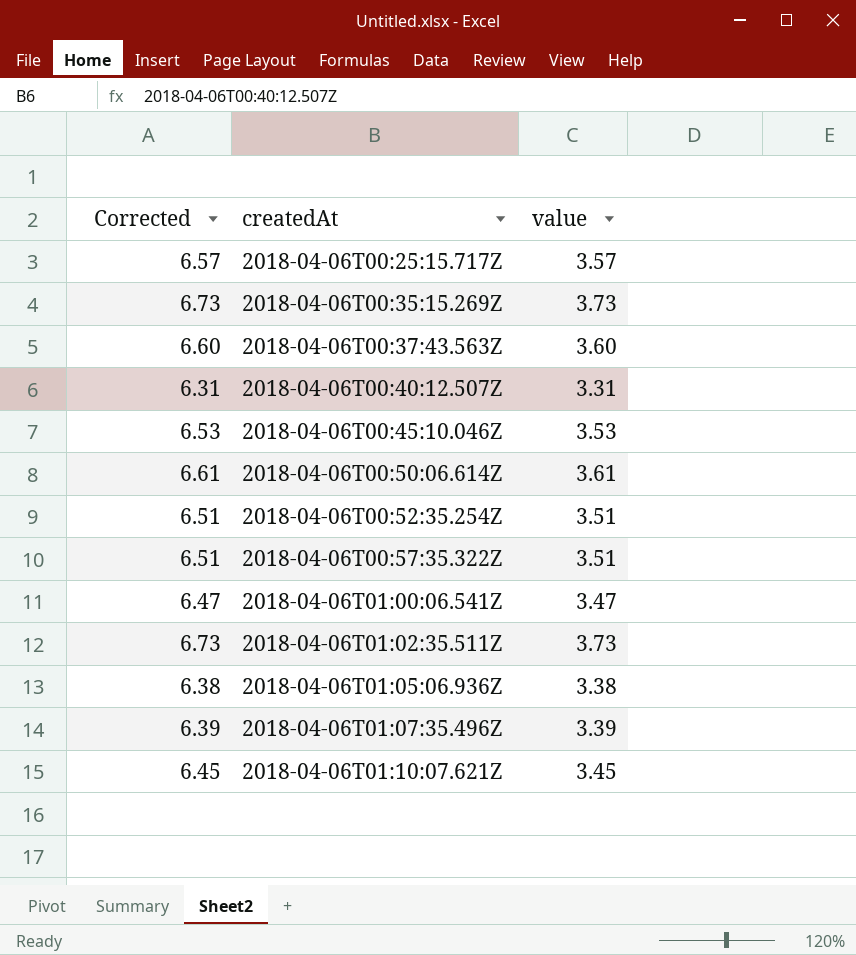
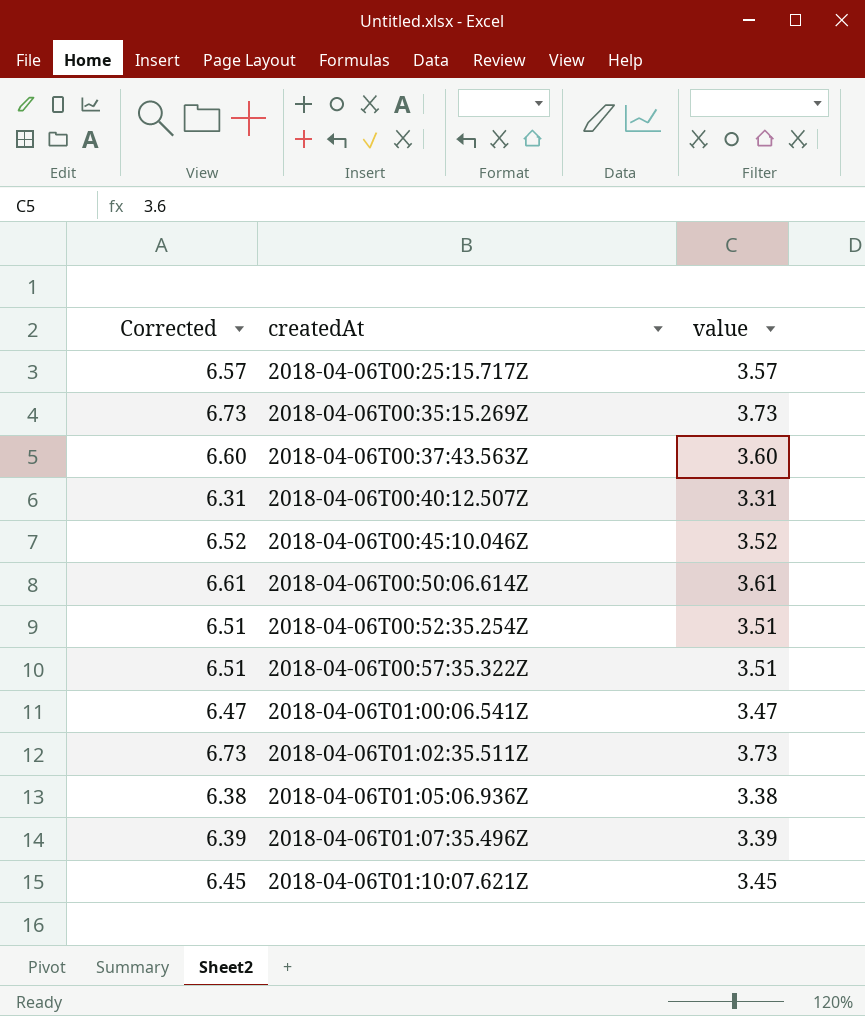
2018-04-06T00:45:10.046Z | Corrected: 6.53 -> 6.52
2018-04-06T00:45:10.046Z | value: 3.53 -> 3.52

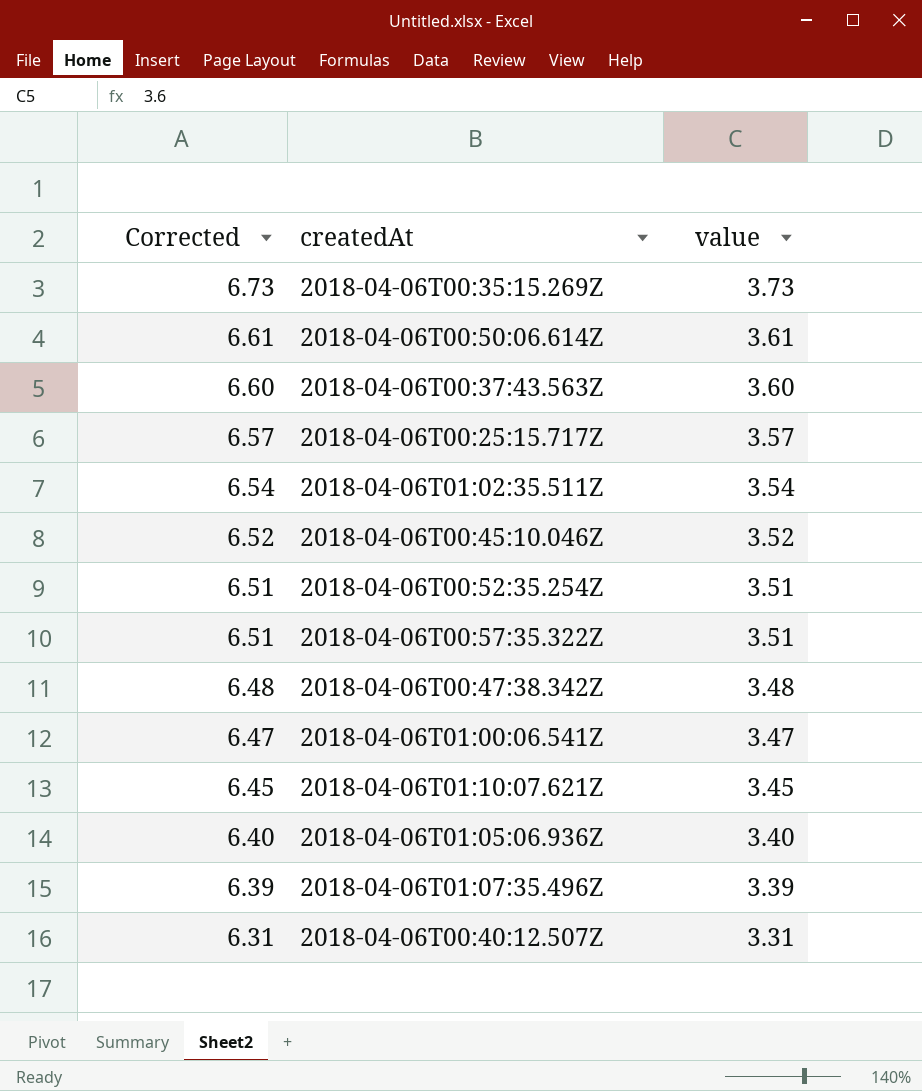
row order: createdAt ascending -> Corrected descending
2018-04-06T01:02:35.511Z | Corrected: 6.73 -> 6.54
2018-04-06T01:02:35.511Z | value: 3.73 -> 3.54
row 2018-04-06T00:47:38.342Z: none -> 6.48 | 3.48
2018-04-06T01:05:06.936Z | Corrected: 6.38 -> 6.40
2018-04-06T01:05:06.936Z | value: 3.38 -> 3.40

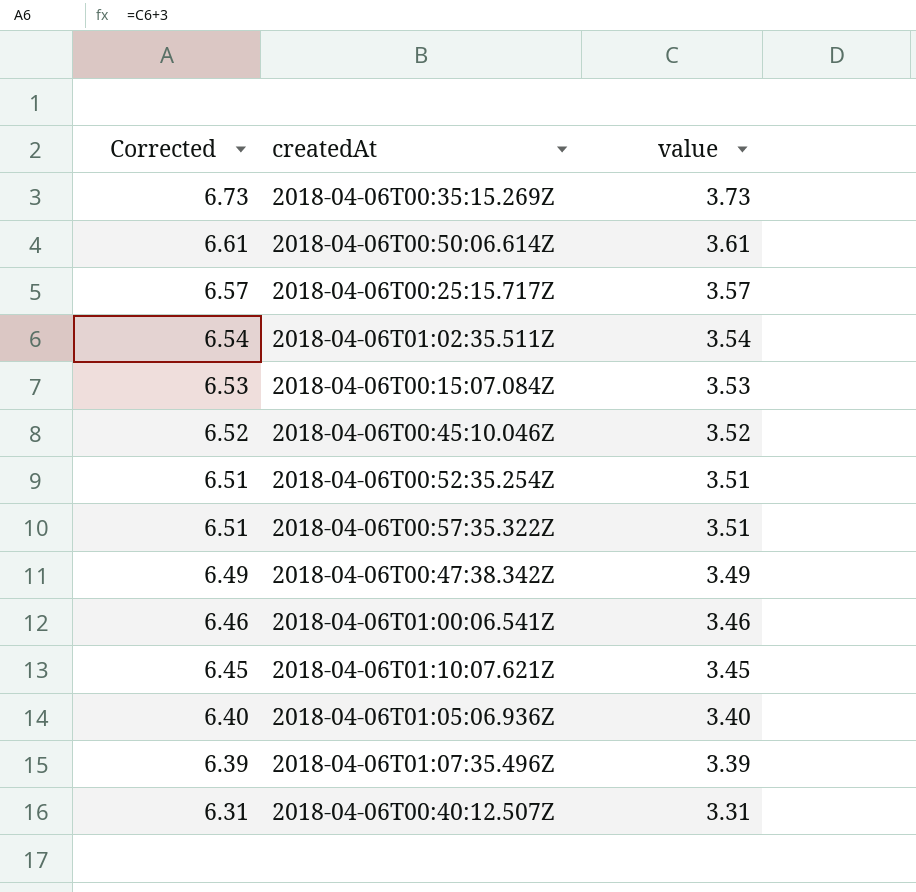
row 2018-04-06T00:37:43.563Z: 6.60 | 3.60 -> none
row 2018-04-06T00:15:07.084Z: none -> 6.53 | 3.53
2018-04-06T00:47:38.342Z | Corrected: 6.48 -> 6.49
2018-04-06T00:47:38.342Z | value: 3.48 -> 3.49
2018-04-06T01:00:06.541Z | Corrected: 6.47 -> 6.46
2018-04-06T01:00:06.541Z | value: 3.47 -> 3.46

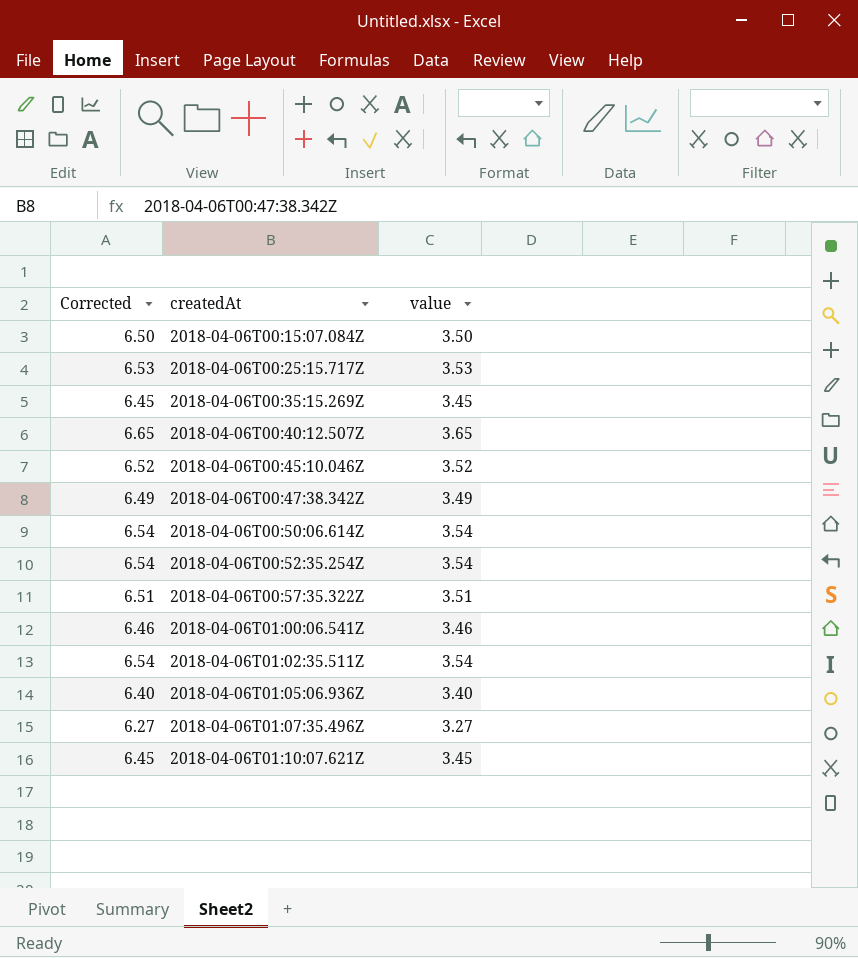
row order: Corrected descending -> createdAt ascending
2018-04-06T00:15:07.084Z | Corrected: 6.53 -> 6.50
2018-04-06T00:15:07.084Z | value: 3.53 -> 3.50
2018-04-06T00:25:15.717Z | Corrected: 6.57 -> 6.53
2018-04-06T00:25:15.717Z | value: 3.57 -> 3.53
2018-04-06T00:35:15.269Z | Corrected: 6.73 -> 6.45
2018-04-06T00:35:15.269Z | value: 3.73 -> 3.45
2018-04-06T00:40:12.507Z | Corrected: 6.31 -> 6.65
2018-04-06T00:40:12.507Z | value: 3.31 -> 3.65
2018-04-06T00:50:06.614Z | Corrected: 6.61 -> 6.54
2018-04-06T00:50:06.614Z | value: 3.61 -> 3.54
2018-04-06T00:52:35.254Z | Corrected: 6.51 -> 6.54
2018-04-06T00:52:35.254Z | value: 3.51 -> 3.54
2018-04-06T01:07:35.496Z | Corrected: 6.39 -> 6.27
2018-04-06T01:07:35.496Z | value: 3.39 -> 3.27

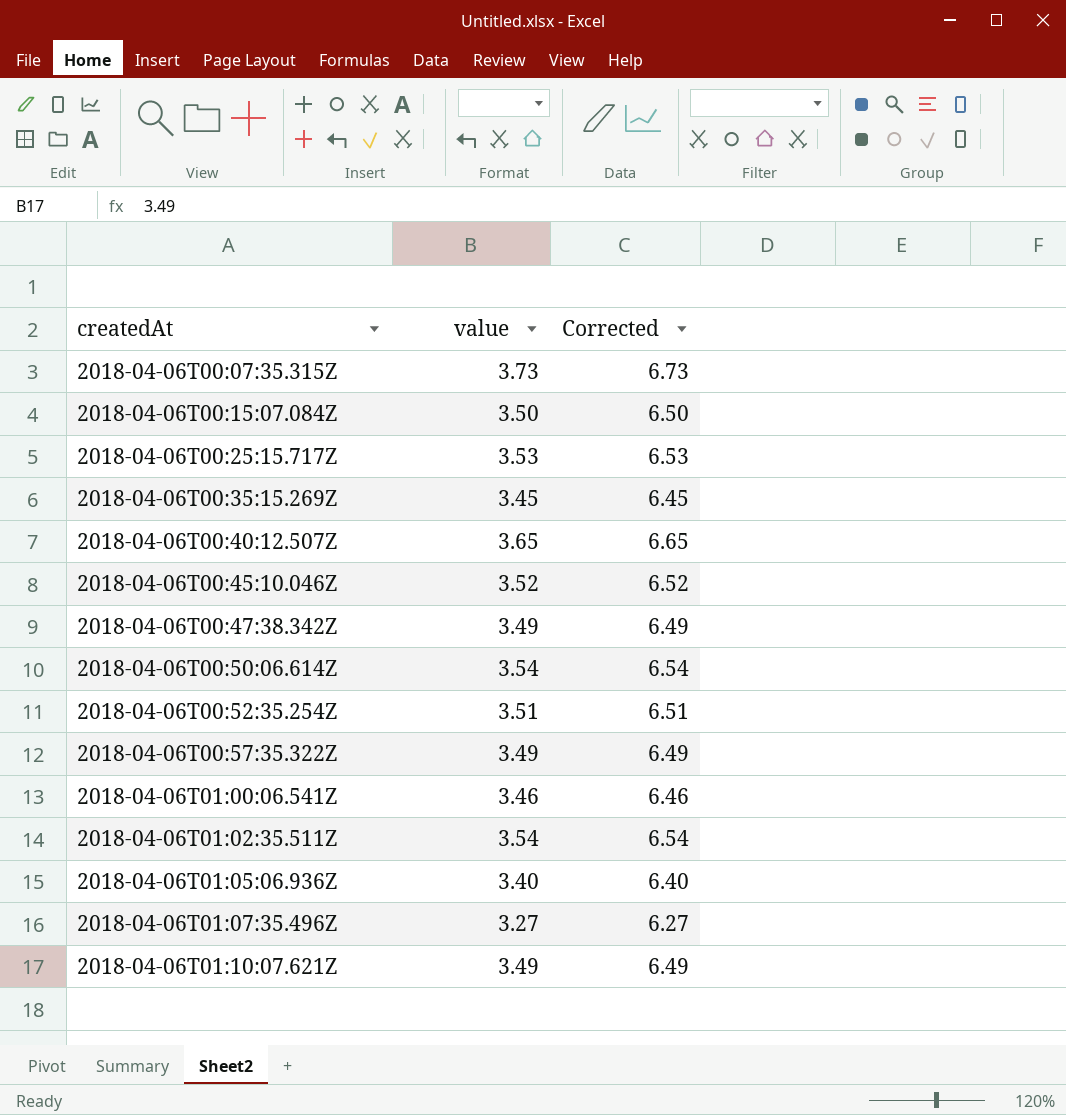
column Corrected | position: 1 -> 3
row 2018-04-06T00:07:35.315Z: none -> 3.73 | 6.73
2018-04-06T00:52:35.254Z | value: 3.54 -> 3.51
2018-04-06T00:52:35.254Z | Corrected: 6.54 -> 6.51
2018-04-06T00:57:35.322Z | value: 3.51 -> 3.49
2018-04-06T00:57:35.322Z | Corrected: 6.51 -> 6.49
2018-04-06T01:10:07.621Z | value: 3.45 -> 3.49
2018-04-06T01:10:07.621Z | Corrected: 6.45 -> 6.49

